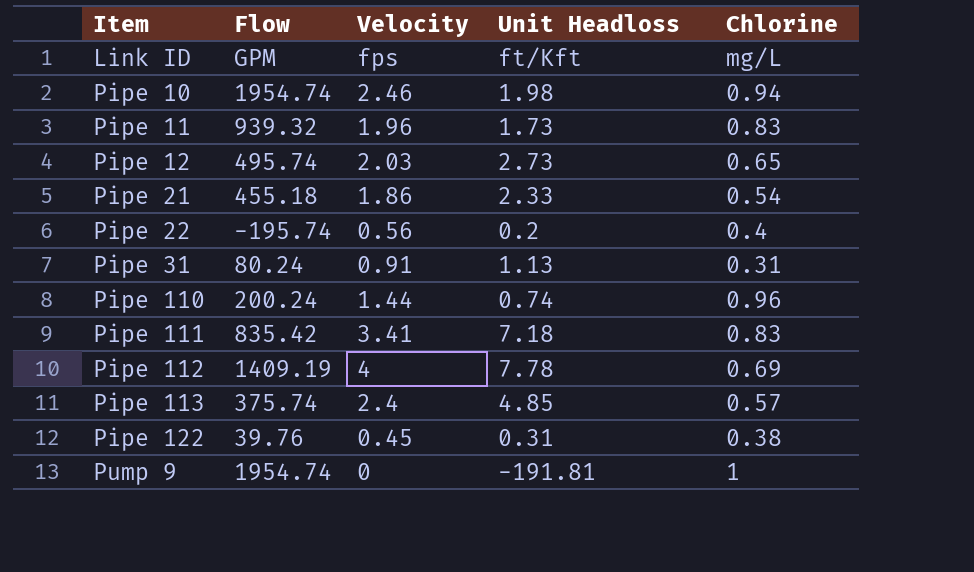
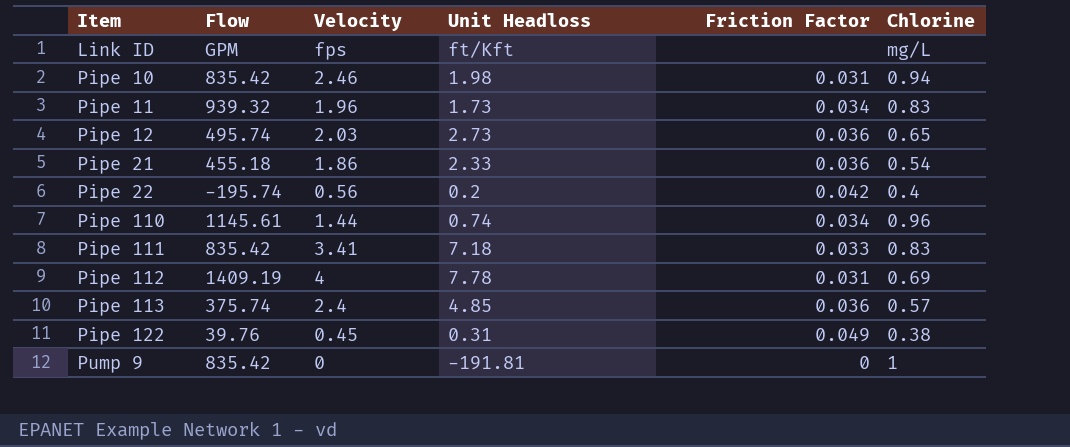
column Friction Factor | position: none -> 5
row Pipe 31: 80.24 | 0.91 | 1.13 | 0.31 -> none
Pipe 10 | Flow: 1954.74 -> 835.42
Pipe 110 | Flow: 200.24 -> 1145.61
Pump 9 | Flow: 1954.74 -> 835.42

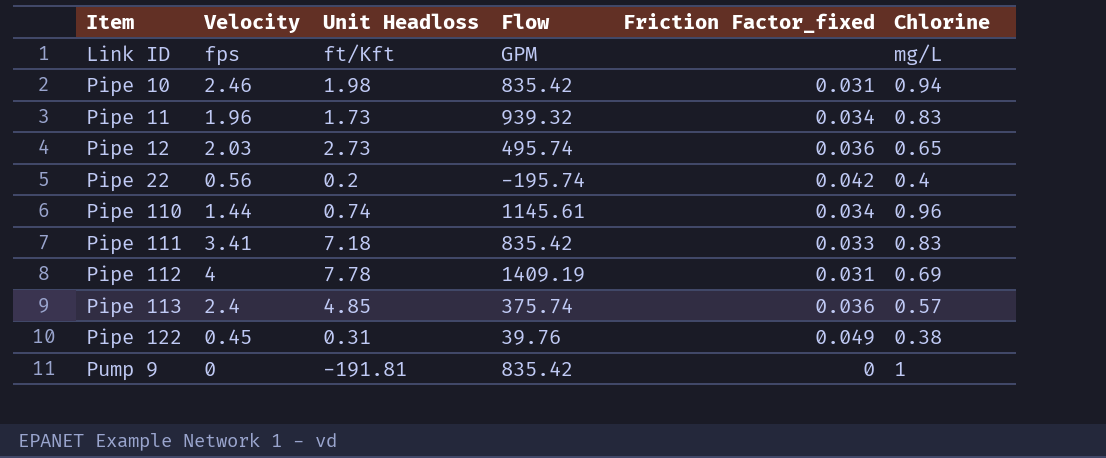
column Flow | position: 2 -> 4
column name: Friction Factor -> Friction Factor_fixed
row Pipe 21: 455.18 | 1.86 | 2.33 | 0.036 | 0.54 -> none

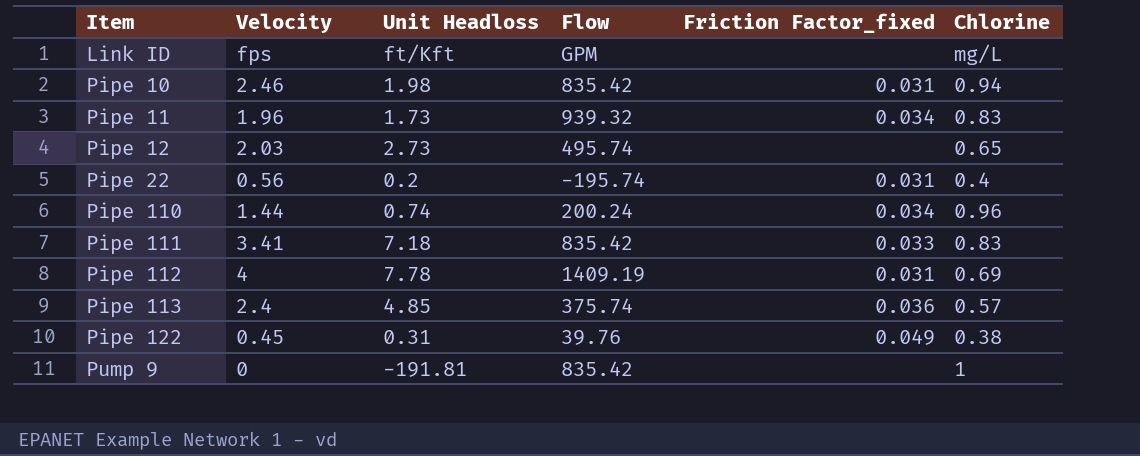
Pipe 12 | Friction Factor_fixed: 0.036 -> none
Pipe 22 | Friction Factor_fixed: 0.042 -> 0.031
Pipe 110 | Flow: 1145.61 -> 200.24
Pump 9 | Friction Factor_fixed: 0 -> none

